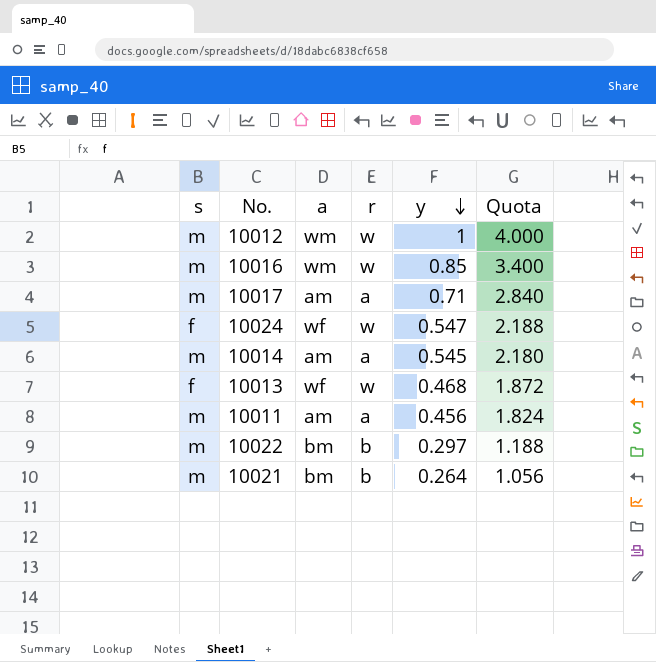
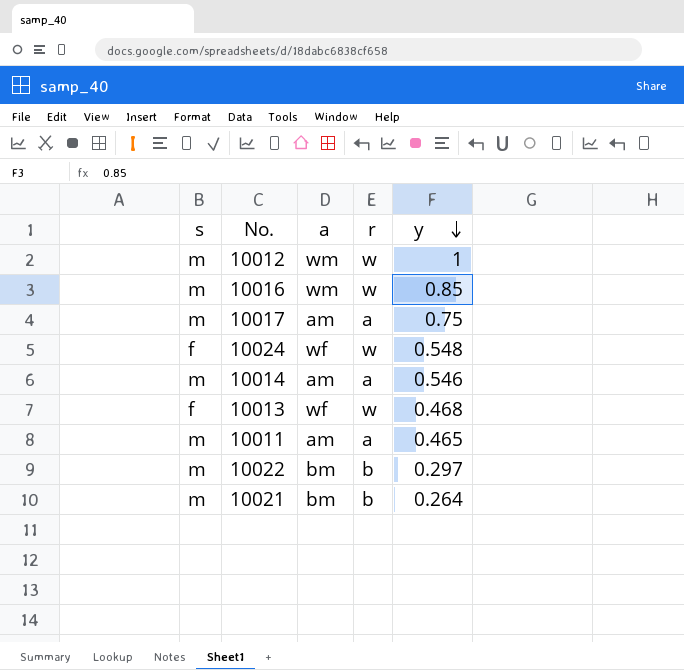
column Quota | formula: [y] * 4 -> none
10017 | y: 0.71 -> 0.75
10024 | y: 0.547 -> 0.548
10014 | y: 0.545 -> 0.546
10011 | y: 0.456 -> 0.465

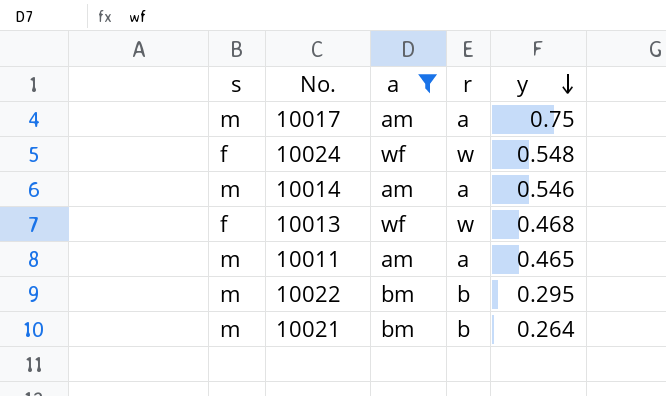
filter: none -> a != wm
10022 | y: 0.297 -> 0.295

